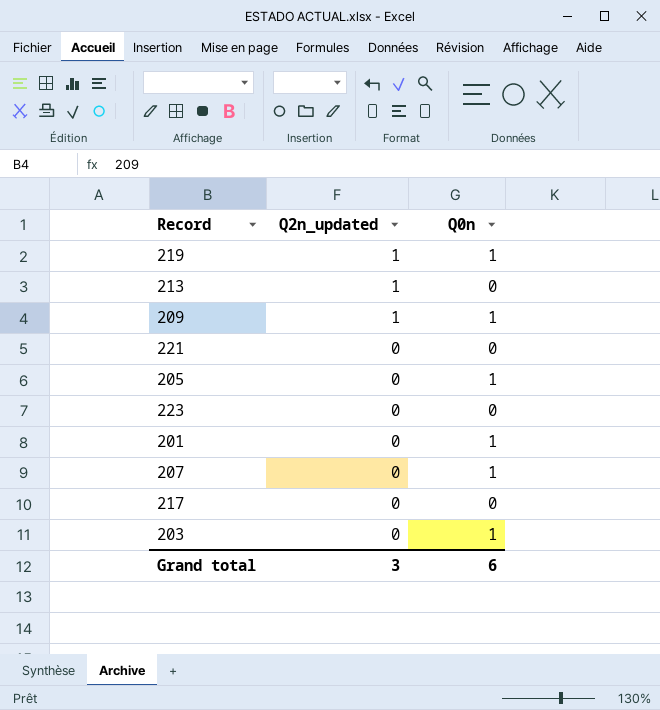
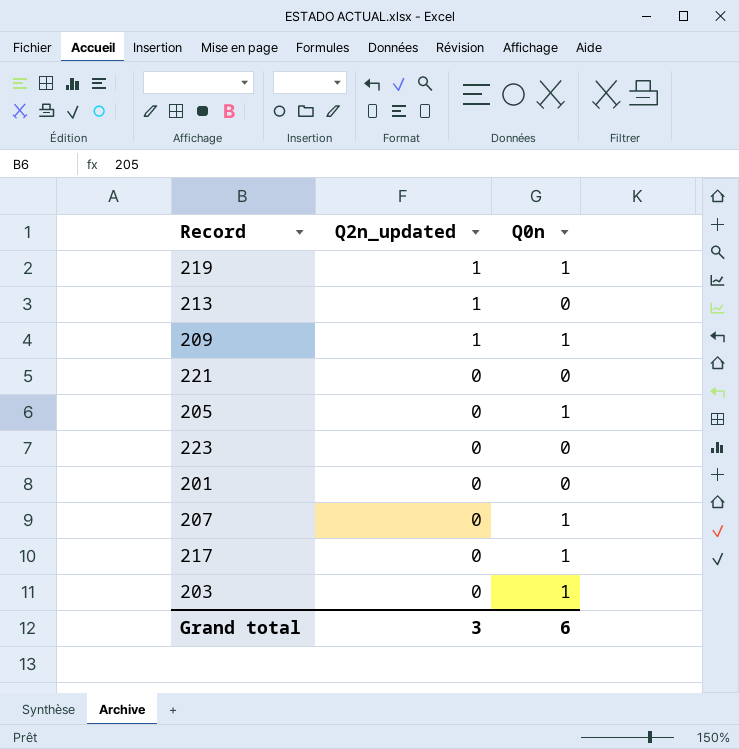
201 | Q0n: 1 -> 0
217 | Q0n: 0 -> 1

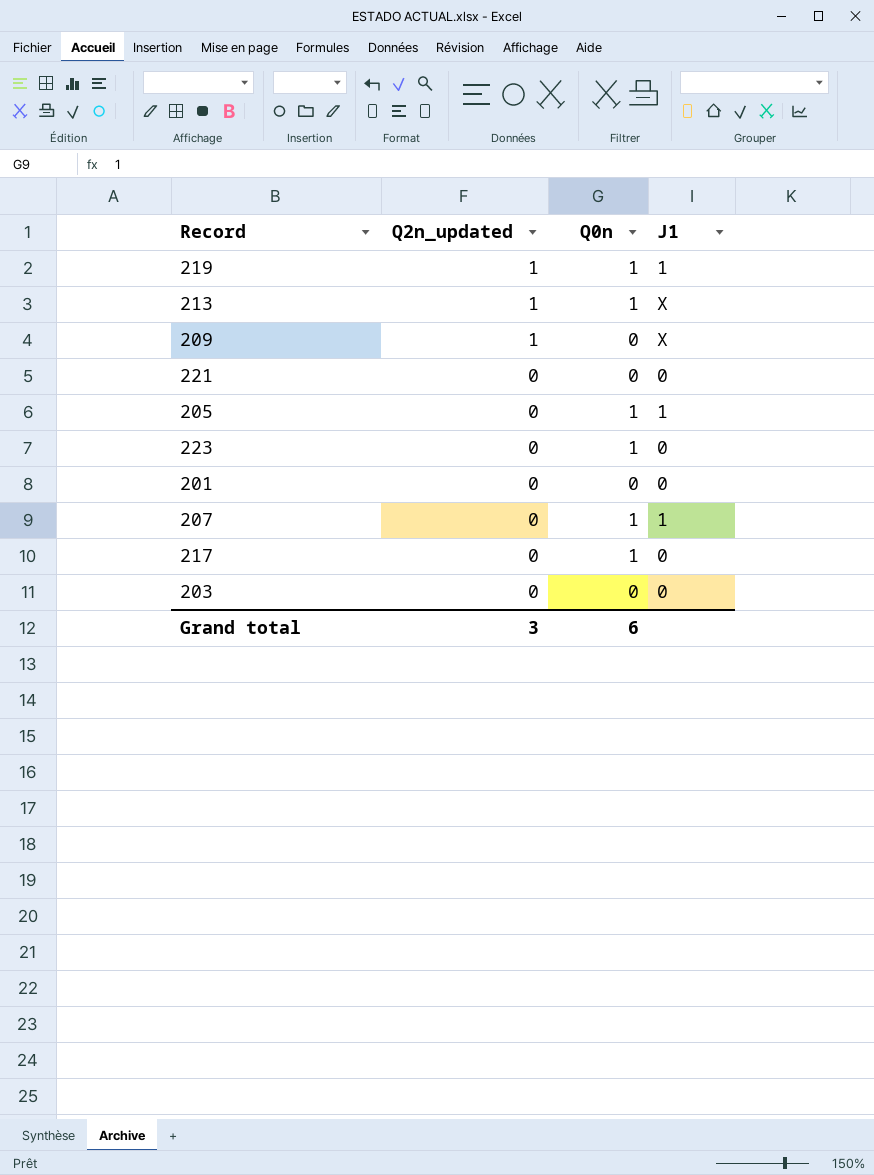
column J1 | position: none -> 4
213 | Q0n: 0 -> 1
209 | Q0n: 1 -> 0
223 | Q0n: 0 -> 1
203 | Q0n: 1 -> 0

